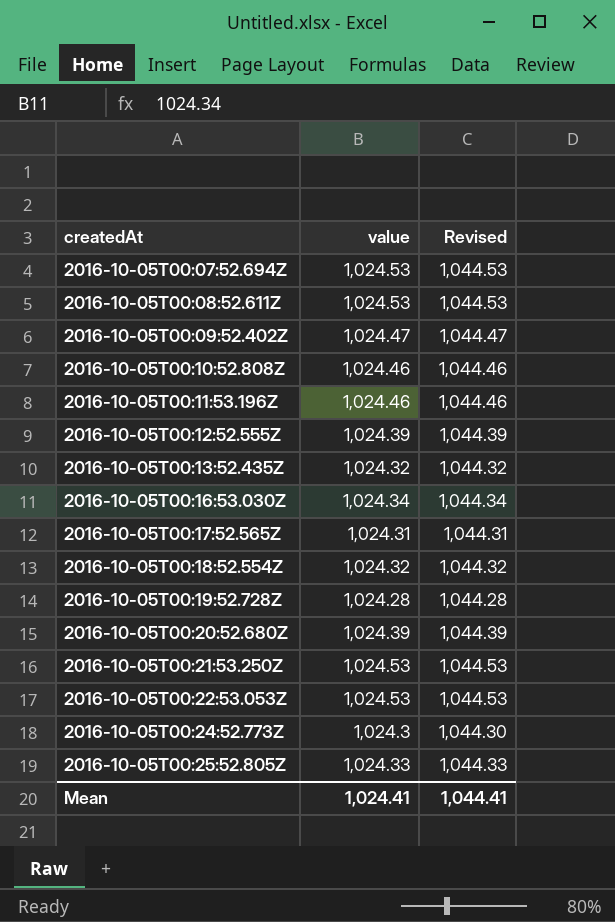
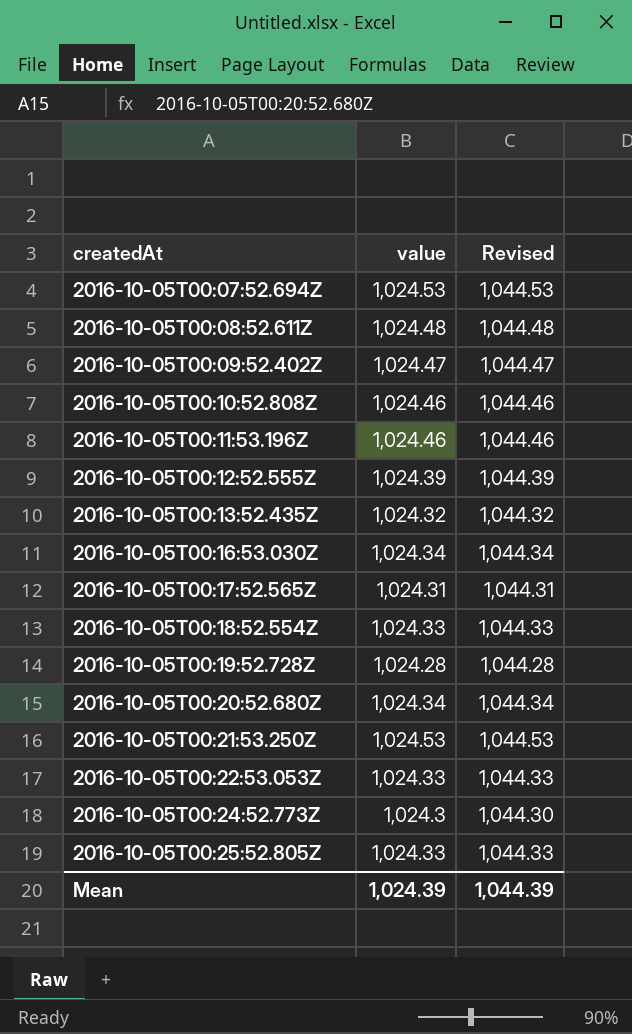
2016-10-05T00:08:52.611Z | value: 1,024.53 -> 1,024.48
2016-10-05T00:08:52.611Z | Revised: 1,044.53 -> 1,044.48
2016-10-05T00:18:52.554Z | value: 1,024.32 -> 1,024.33
2016-10-05T00:18:52.554Z | Revised: 1,044.32 -> 1,044.33
2016-10-05T00:20:52.680Z | value: 1,024.39 -> 1,024.34
2016-10-05T00:20:52.680Z | Revised: 1,044.39 -> 1,044.34
2016-10-05T00:22:53.053Z | value: 1,024.53 -> 1,024.33
2016-10-05T00:22:53.053Z | Revised: 1,044.53 -> 1,044.33
Mean | value: 1,024.41 -> 1,024.39
Mean | Revised: 1,044.41 -> 1,044.39

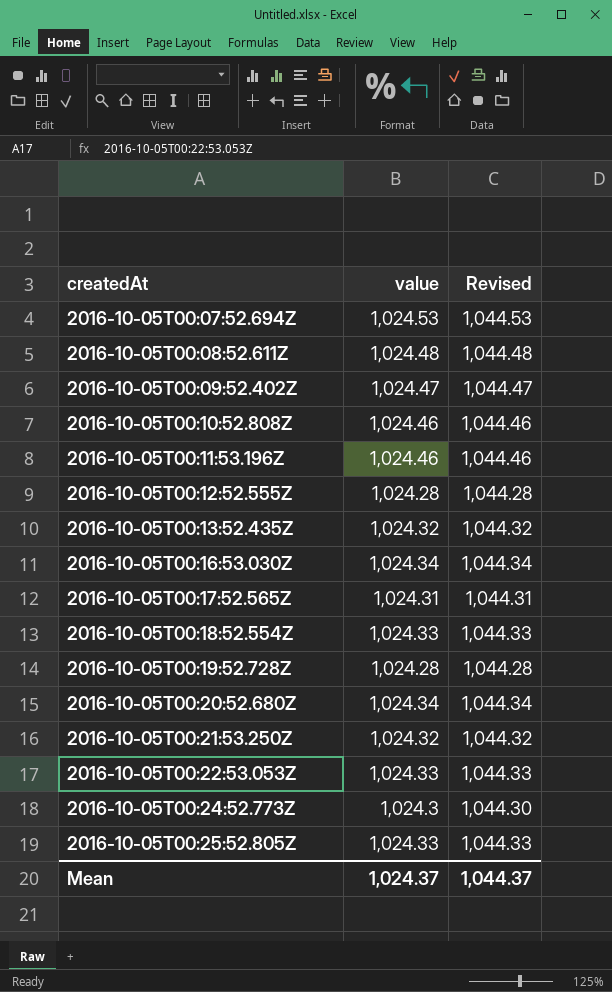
2016-10-05T00:12:52.555Z | value: 1,024.39 -> 1,024.28
2016-10-05T00:12:52.555Z | Revised: 1,044.39 -> 1,044.28
2016-10-05T00:21:53.250Z | value: 1,024.53 -> 1,024.32
2016-10-05T00:21:53.250Z | Revised: 1,044.53 -> 1,044.32
Mean | value: 1,024.39 -> 1,024.37
Mean | Revised: 1,044.39 -> 1,044.37

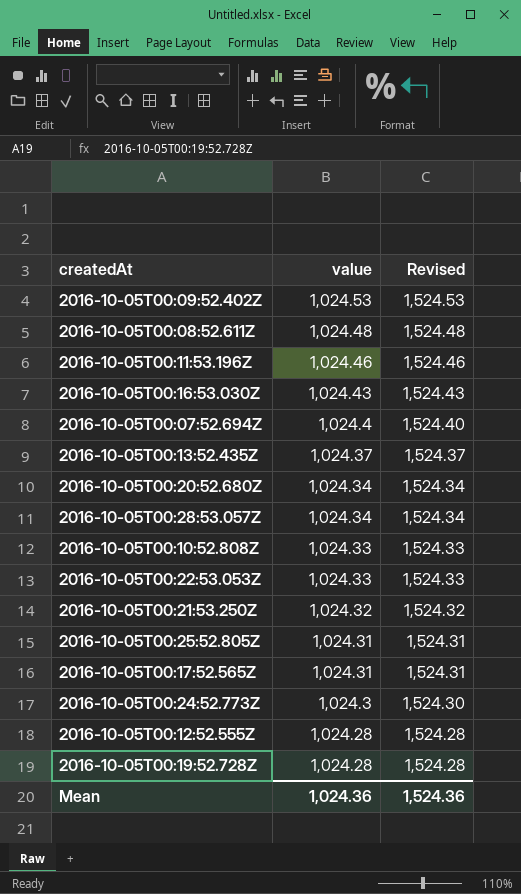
row order: createdAt ascending -> value descending
column Revised | formula: [value] + 20 -> [value] + 500
row 2016-10-05T00:18:52.554Z: 1,024.33 | 1,044.33 -> none
2016-10-05T00:09:52.402Z | value: 1,024.47 -> 1,024.53
2016-10-05T00:16:53.030Z | value: 1,024.34 -> 1,024.43
2016-10-05T00:07:52.694Z | value: 1,024.53 -> 1,024.4
2016-10-05T00:13:52.435Z | value: 1,024.32 -> 1,024.37
row 2016-10-05T00:28:53.057Z: none -> 1,024.34 | 1,524.34
2016-10-05T00:10:52.808Z | value: 1,024.46 -> 1,024.33
2016-10-05T00:25:52.805Z | value: 1,024.33 -> 1,024.31
Mean | value: 1,024.37 -> 1,024.36
Mean | Revised: 1,044.37 -> 1,524.36

